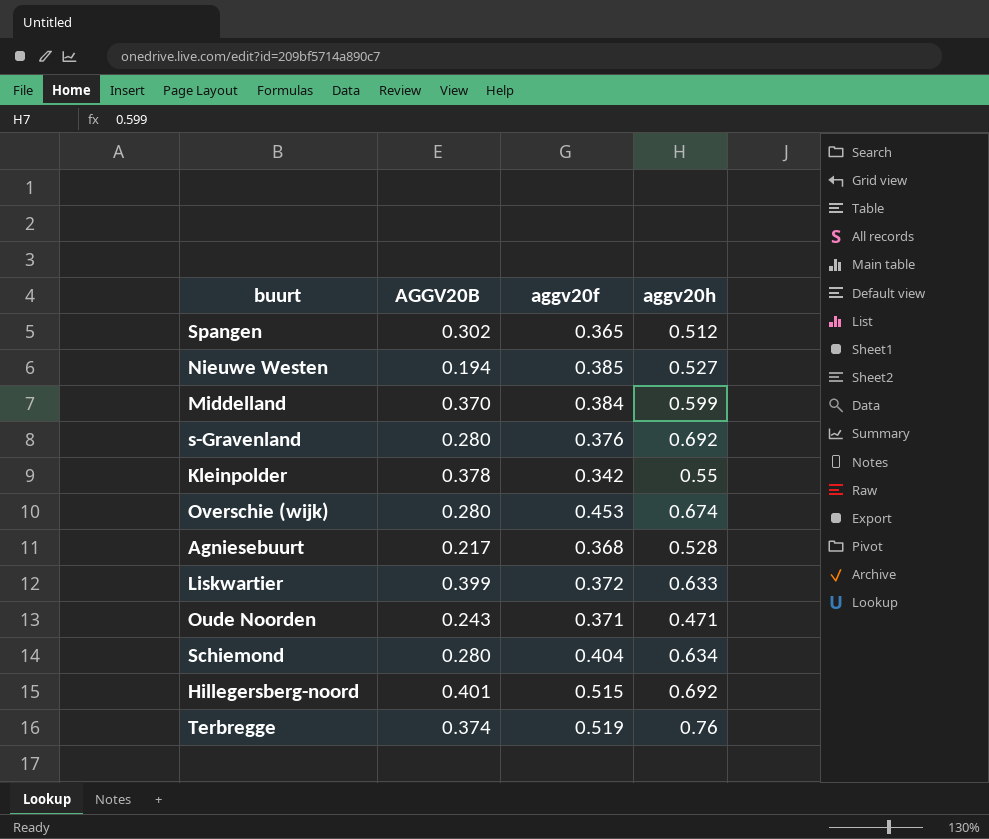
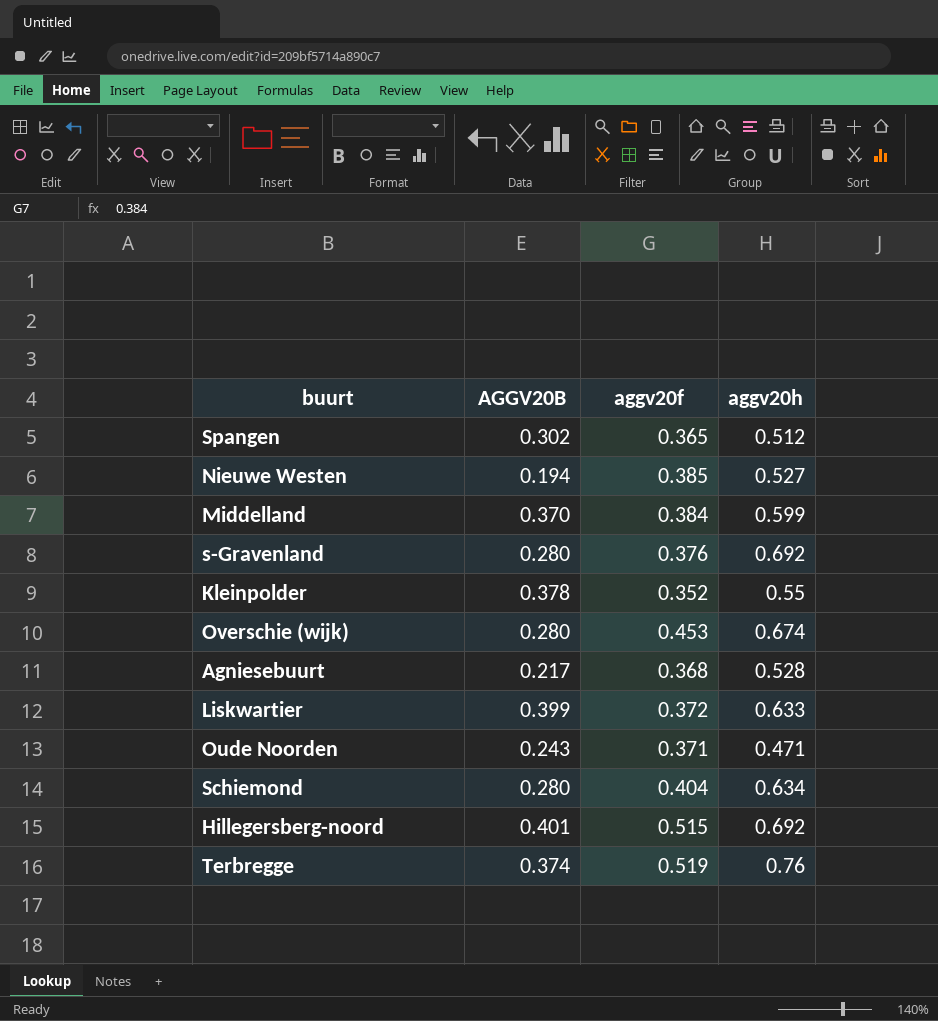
Kleinpolder | aggv20f: 0.342 -> 0.352

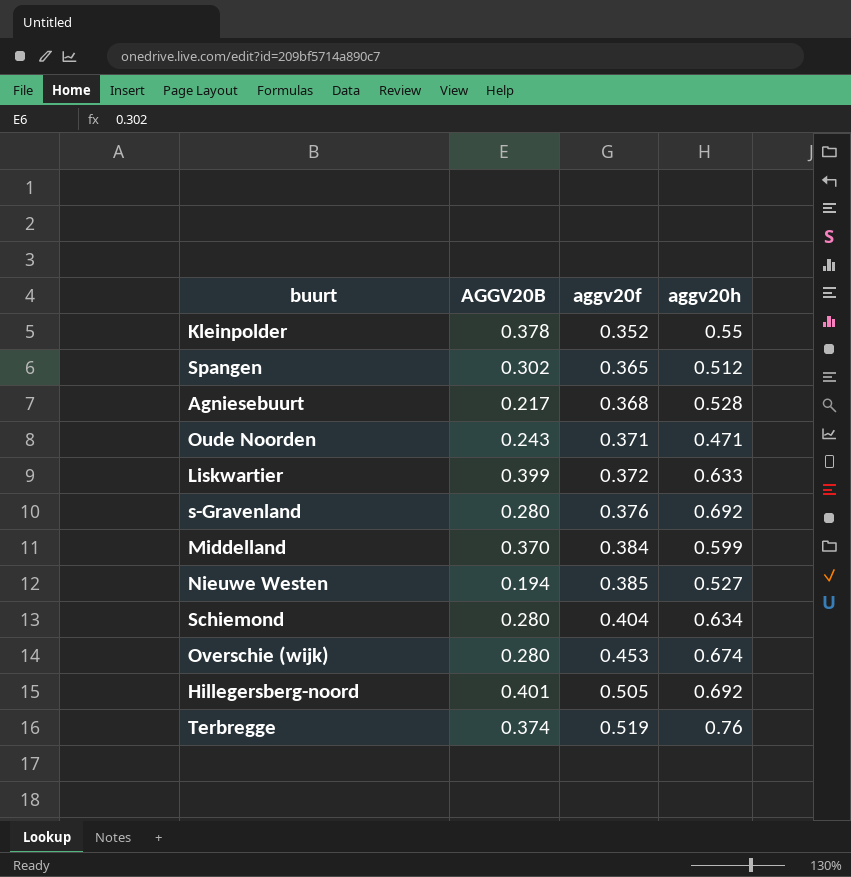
row order: none -> aggv20f ascending
Hillegersberg-noord | aggv20f: 0.515 -> 0.505

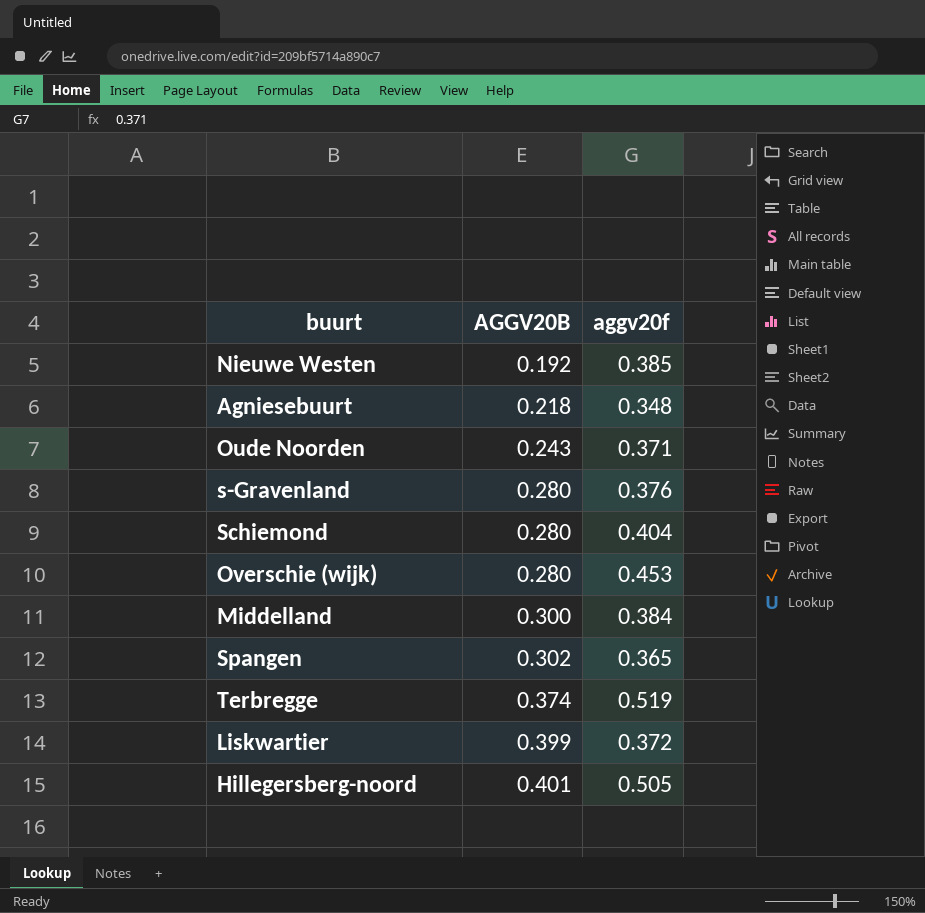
row order: aggv20f ascending -> AGGV20B ascending
column aggv20h | position: 4 -> none
row Kleinpolder: 0.378 | 0.352 | 0.55 -> none
Nieuwe Westen | AGGV20B: 0.194 -> 0.192
Agniesebuurt | AGGV20B: 0.217 -> 0.218
Agniesebuurt | aggv20f: 0.368 -> 0.348
Middelland | AGGV20B: 0.370 -> 0.300

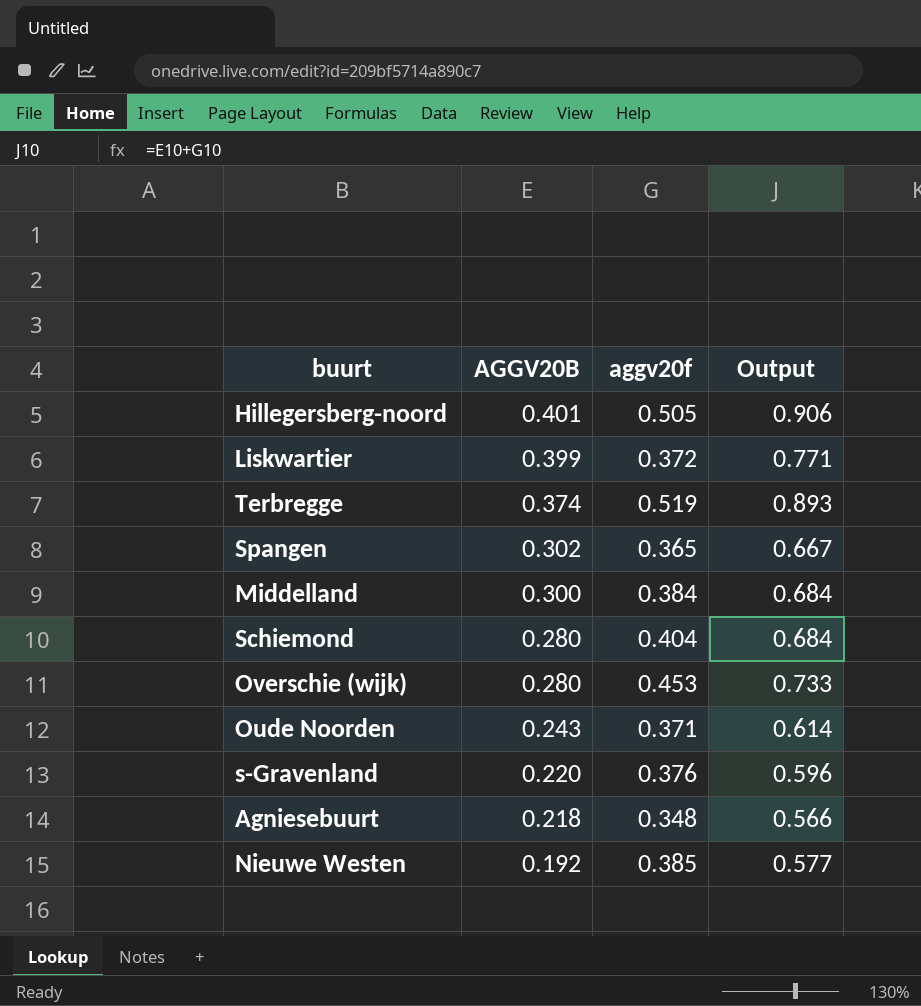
row order: AGGV20B ascending -> AGGV20B descending
column Output | formula: none -> [AGGV20B] + [aggv20f]
s-Gravenland | AGGV20B: 0.280 -> 0.220

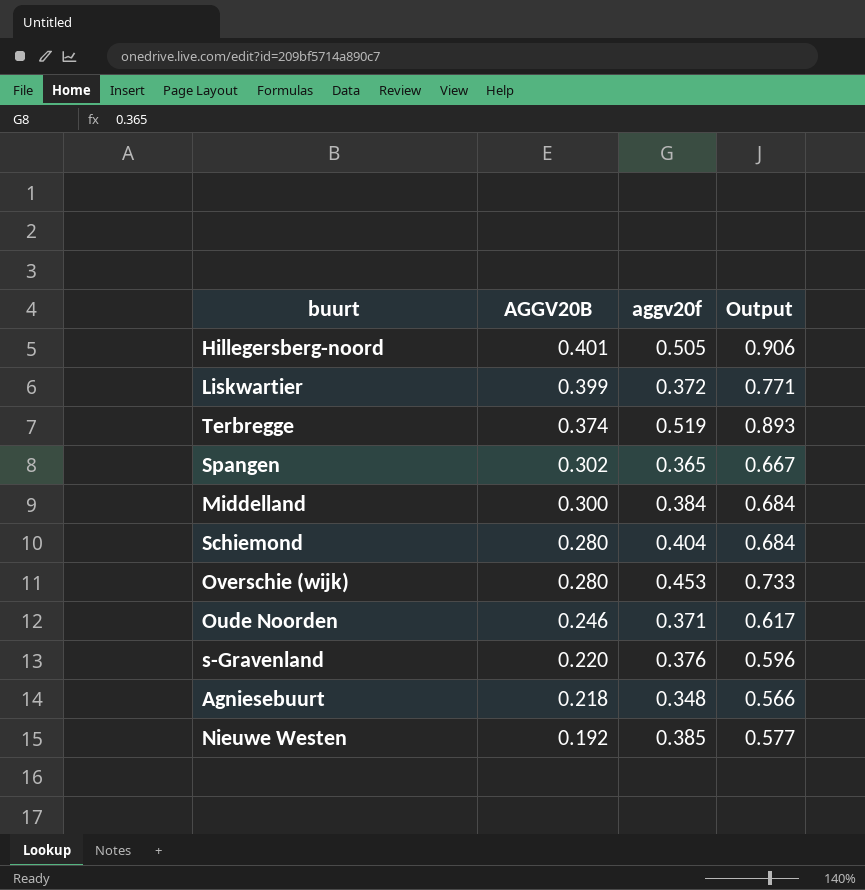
Oude Noorden | AGGV20B: 0.243 -> 0.246
Oude Noorden | Output: 0.614 -> 0.617

